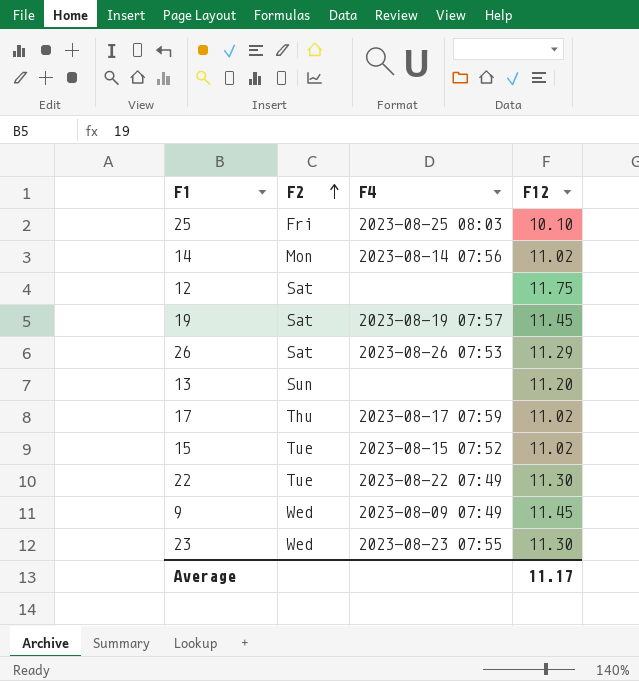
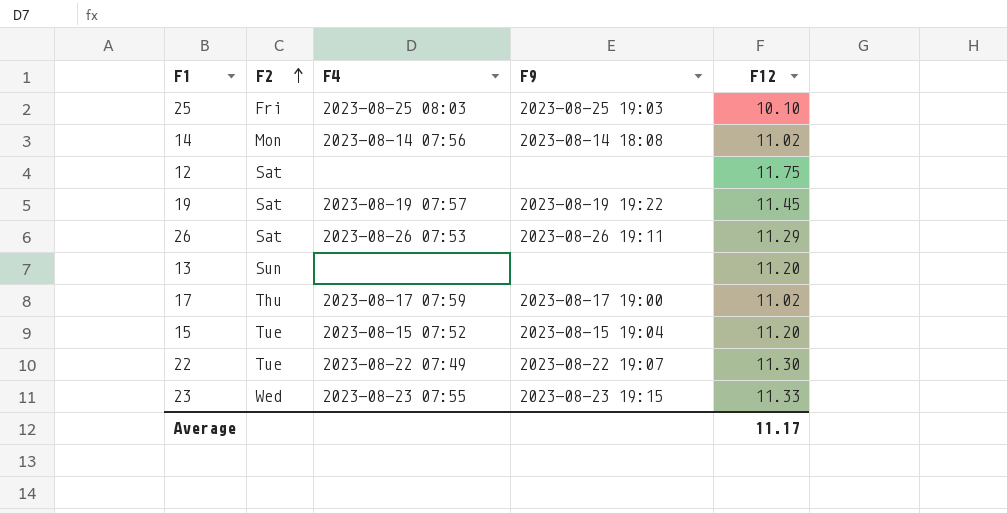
column F9 | position: none -> 4
row 9: Wed | 2023-08-09 07:49 | 11.45 -> none
15 | F12: 11.02 -> 11.20
23 | F12: 11.30 -> 11.33

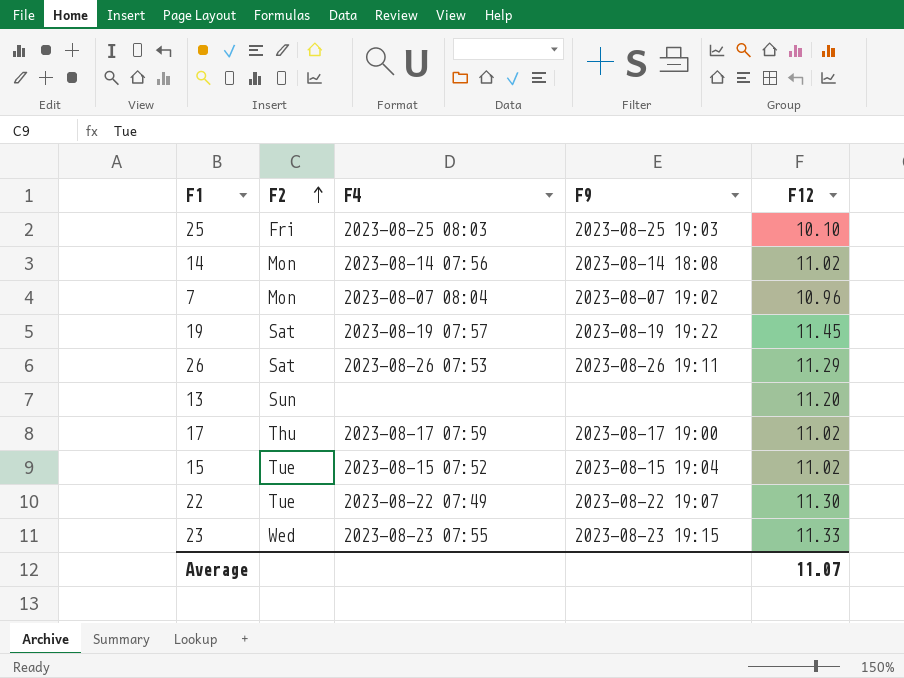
row 12: Sat | none | none | 11.75 -> none
row 7: none -> Mon | 2023-08-07 08:04 | 2023-08-07 19:02 | 10.96
15 | F12: 11.20 -> 11.02
Average | F12: 11.17 -> 11.07

